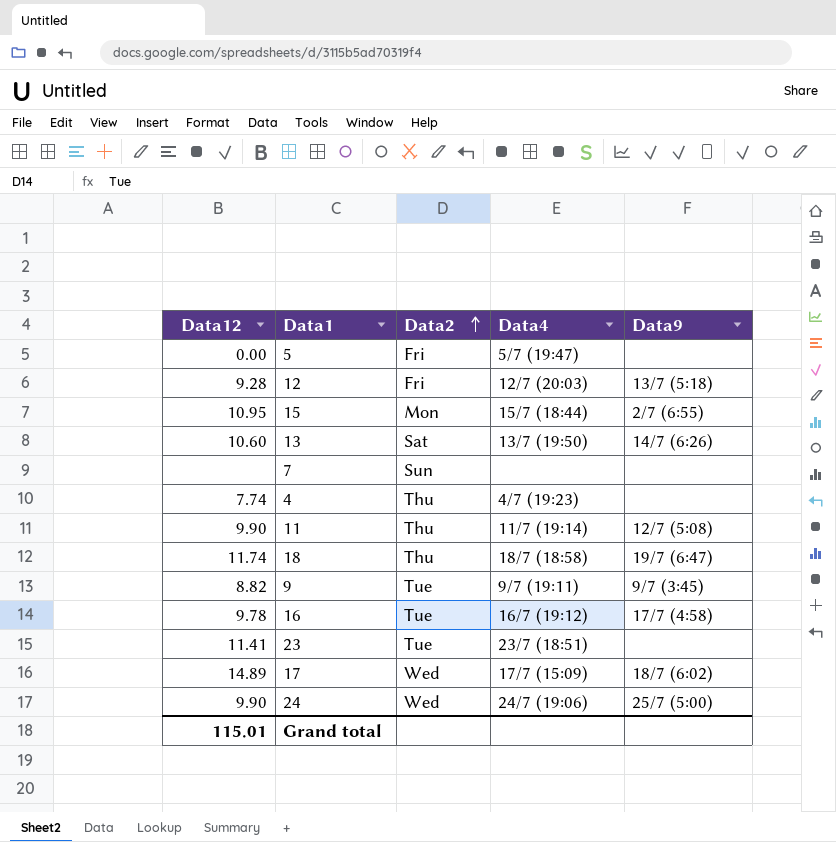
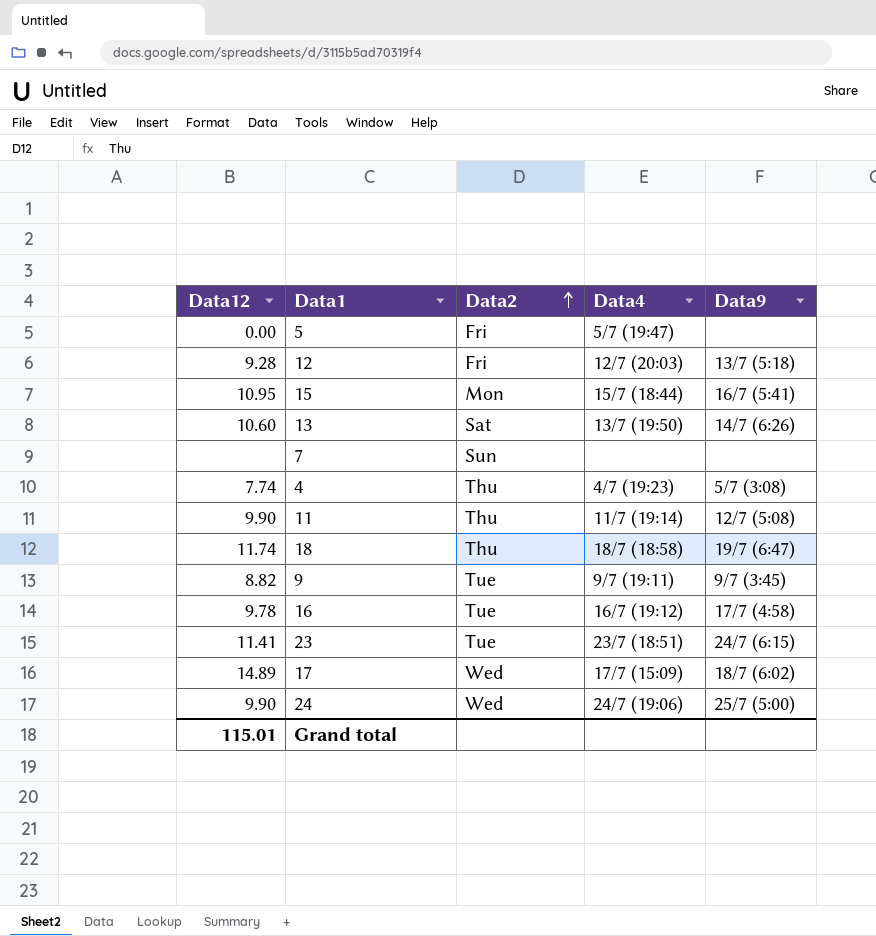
15 | Data9: 2/7 (6:55) -> 16/7 (5:41)
4 | Data9: none -> 5/7 (3:08)
23 | Data9: none -> 24/7 (6:15)

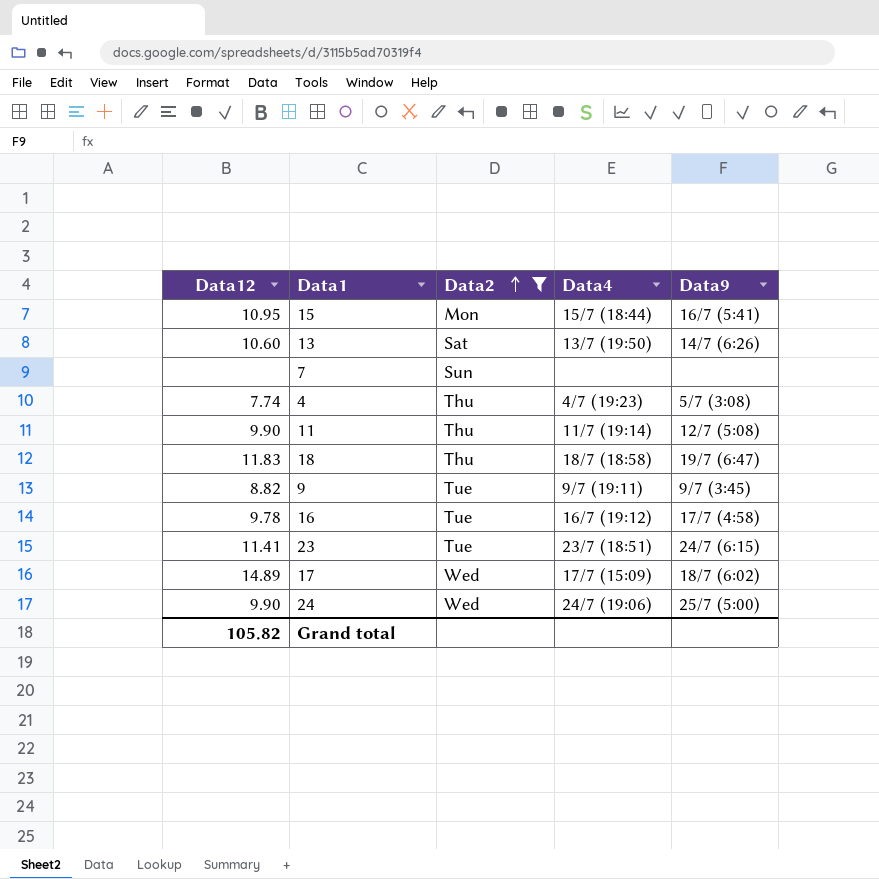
filter: none -> Data2 != Fri
18 | Data12: 11.74 -> 11.83
Grand total | Data12: 115.01 -> 105.82

